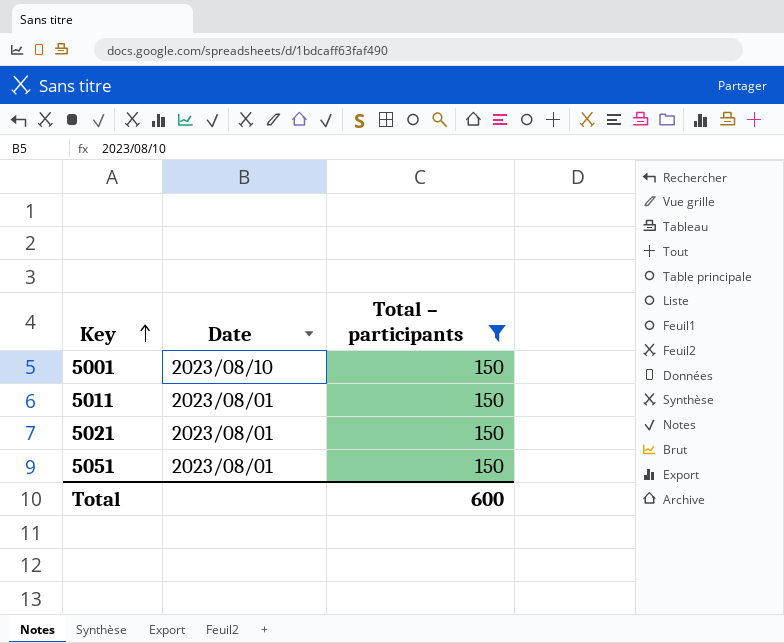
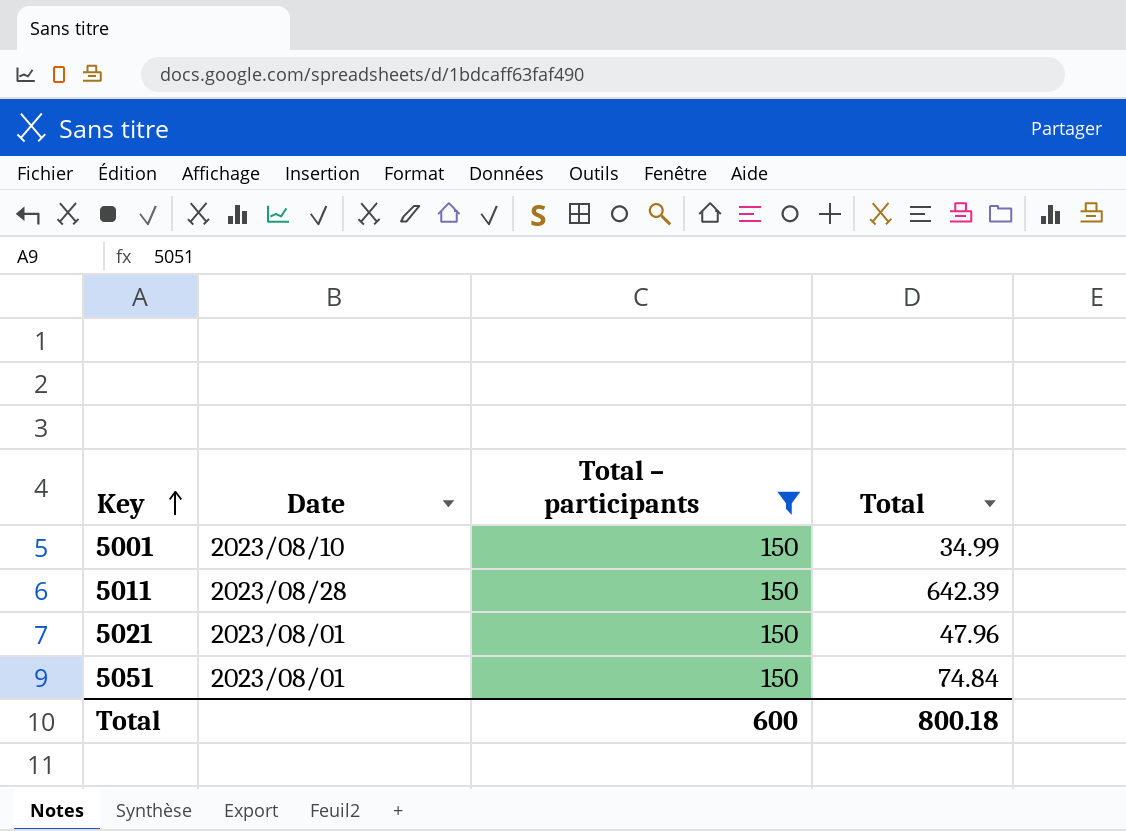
column Total | position: none -> 4
5011 | Date: 2023/08/01 -> 2023/08/28

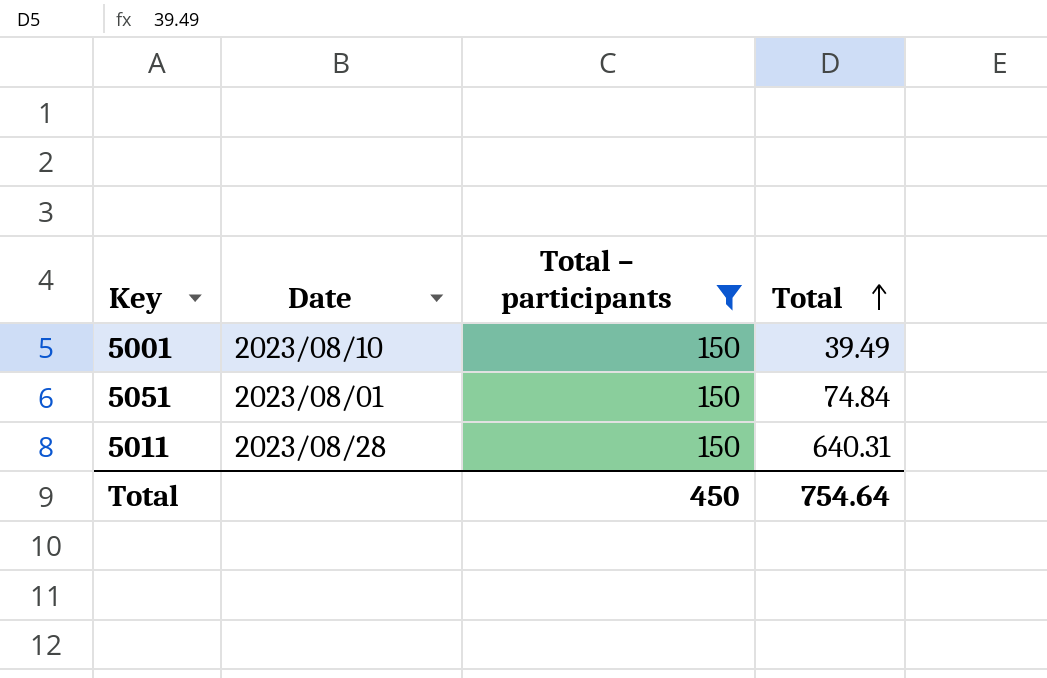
row order: Key ascending -> Total ascending
row 5021: 2023/08/01 | 150 | 47.96 -> none
5001 | Total: 34.99 -> 39.49
5011 | Total: 642.39 -> 640.31
Total | Total – participants: 600 -> 450
Total | Total: 800.18 -> 754.64

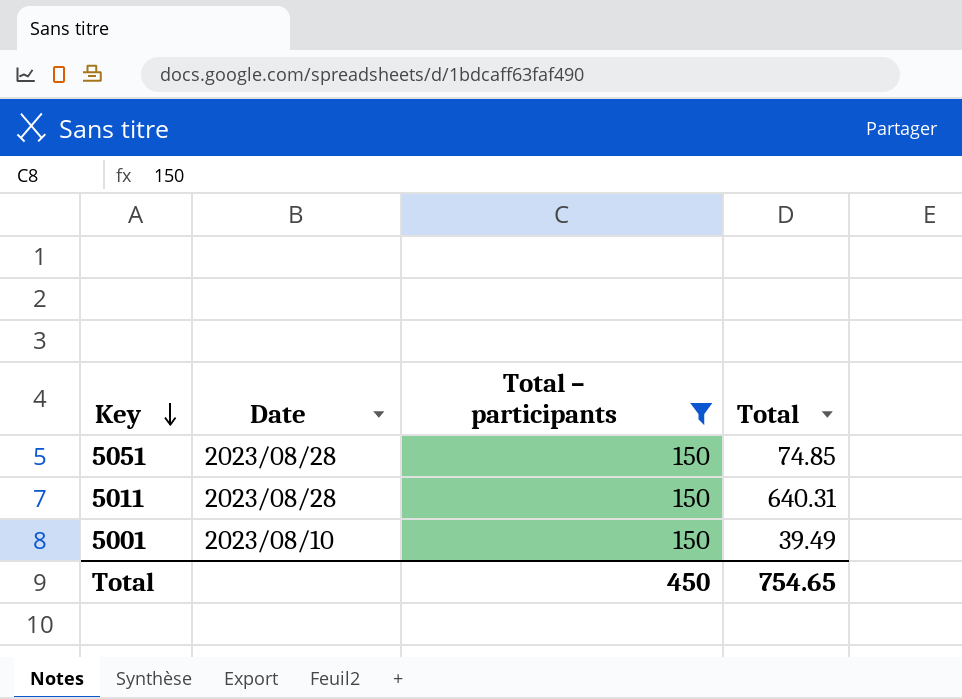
row order: Total ascending -> Key descending
5051 | Date: 2023/08/01 -> 2023/08/28
5051 | Total: 74.84 -> 74.85
Total | Total: 754.64 -> 754.65

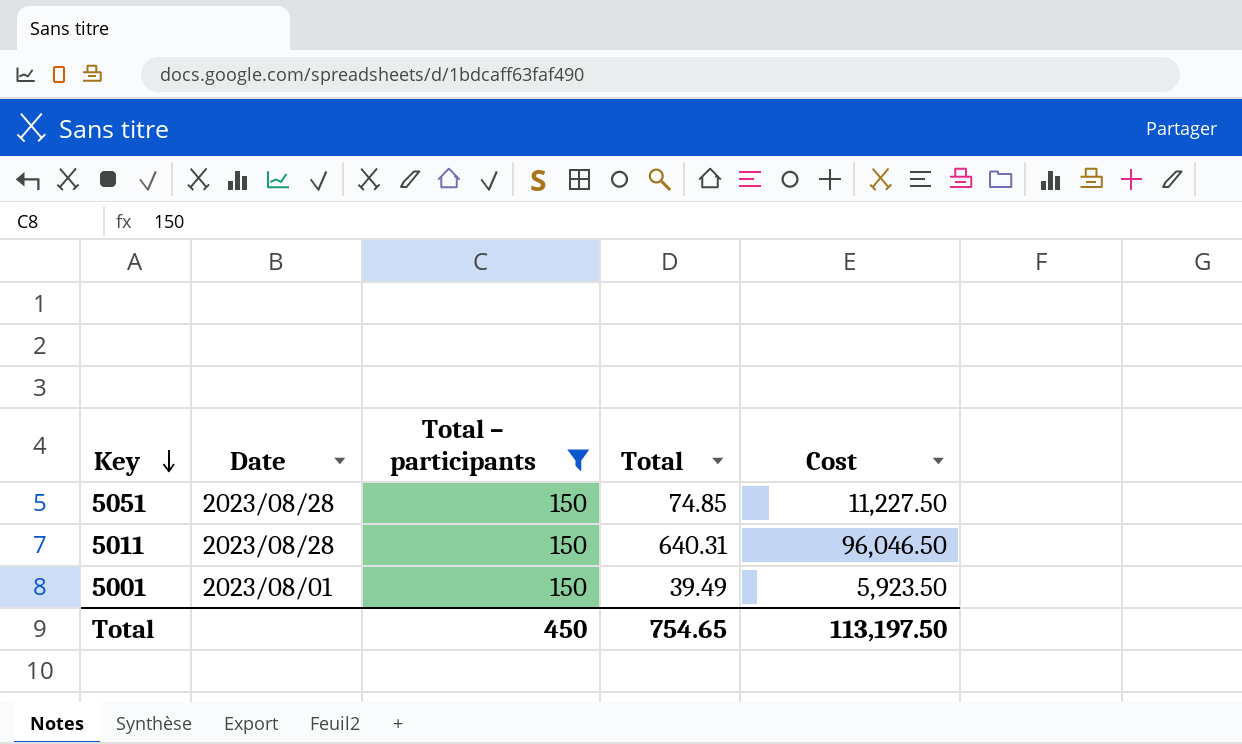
column Cost | formula: none -> [Total – participants] * [Total]
5001 | Date: 2023/08/10 -> 2023/08/01

